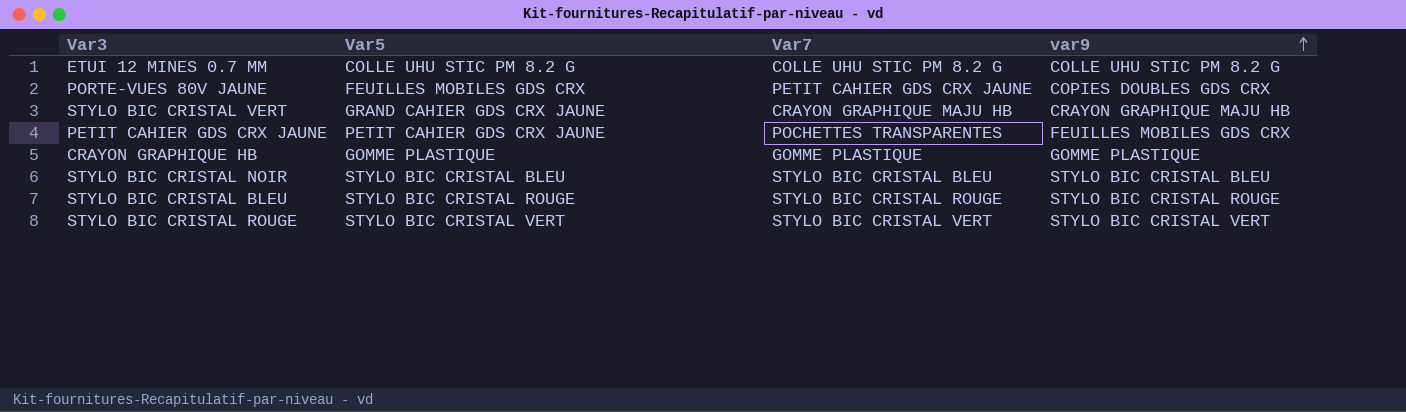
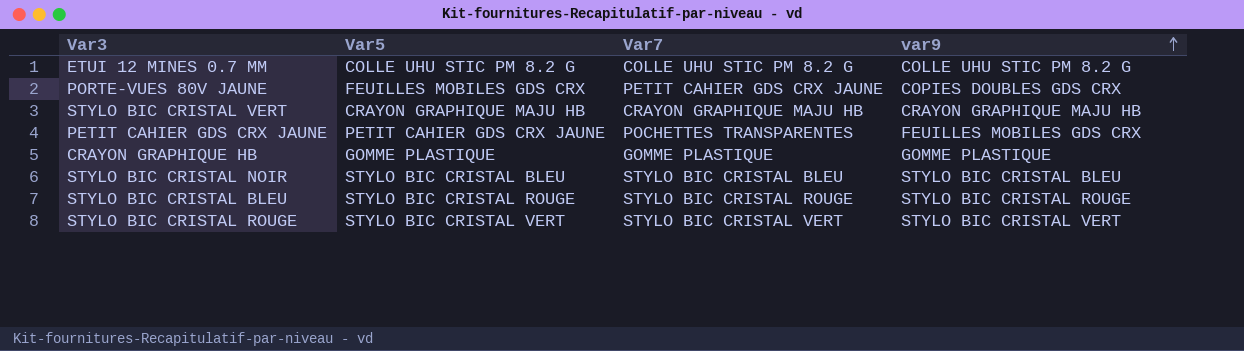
STYLO BIC CRISTAL VERT | Var5: GRAND CAHIER GDS CRX JAUNE -> CRAYON GRAPHIQUE MAJU HB

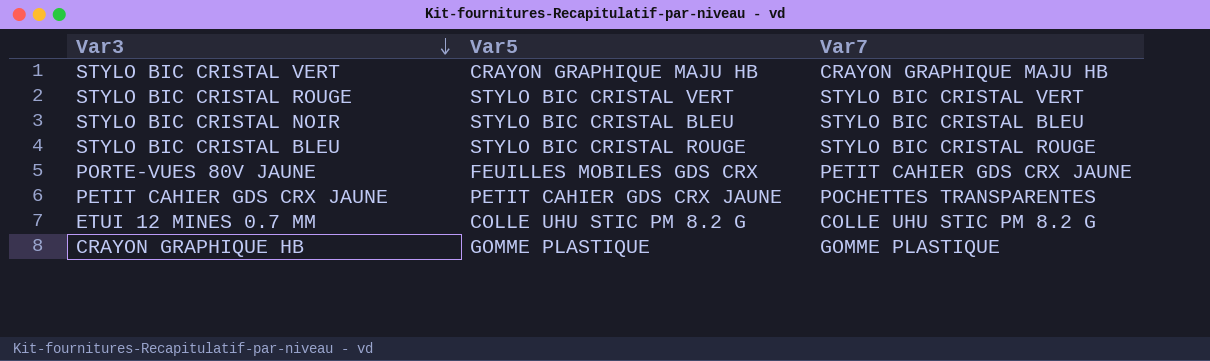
row order: var9 ascending -> Var3 descending
column var9 | position: 4 -> none

